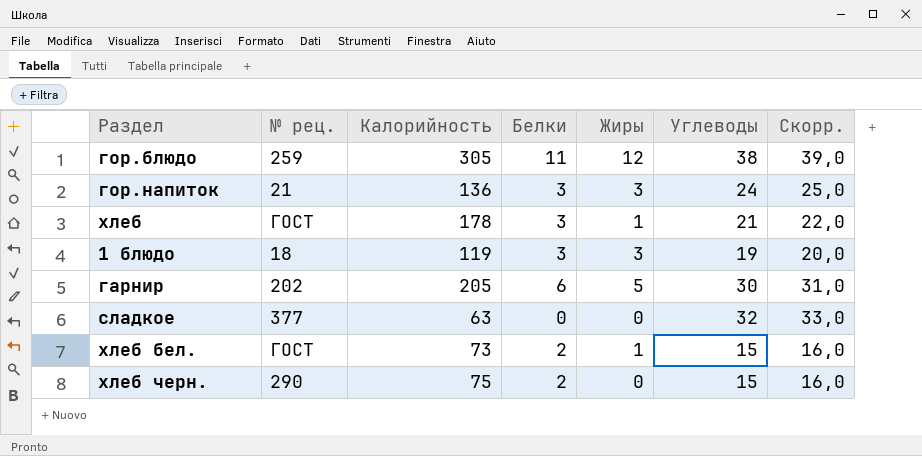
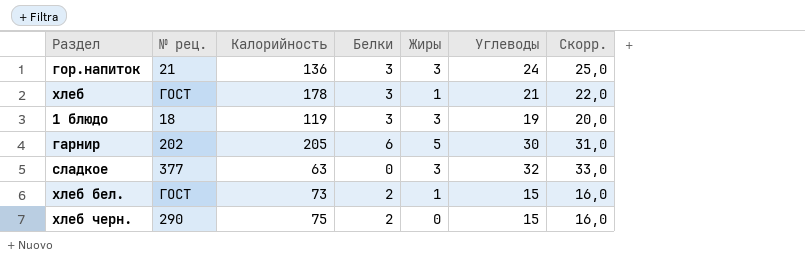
row гор.блюдо: 259 | 305 | 11 | 12 | 38 | 39,0 -> none
сладкое | Жиры: 0 -> 3

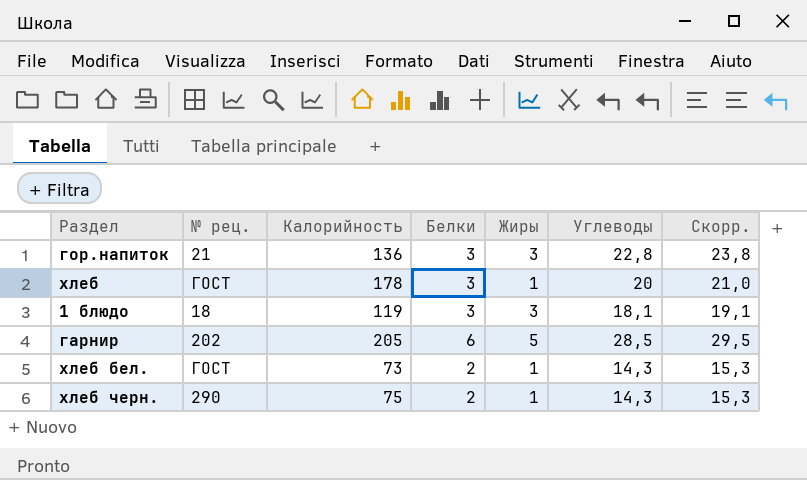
row сладкое: 377 | 63 | 0 | 3 | 32 | 33,0 -> none
гор.напиток | Углеводы: 24 -> 22,8
гор.напиток | Скорр.: 25,0 -> 23,8
хлеб | Углеводы: 21 -> 20
хлеб | Скорр.: 22,0 -> 21,0
1 блюдо | Углеводы: 19 -> 18,1
1 блюдо | Скорр.: 20,0 -> 19,1
гарнир | Углеводы: 30 -> 28,5
гарнир | Скорр.: 31,0 -> 29,5
хлеб бел. | Углеводы: 15 -> 14,3
хлеб бел. | Скорр.: 16,0 -> 15,3
хлеб черн. | Жиры: 0 -> 1
хлеб черн. | Углеводы: 15 -> 14,3
хлеб черн. | Скорр.: 16,0 -> 15,3

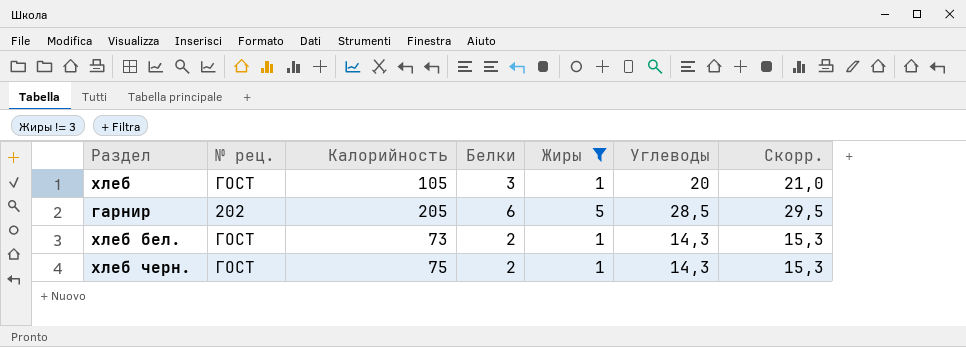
filter: none -> Жиры != 3
хлеб | Калорийность: 178 -> 105
хлеб черн. | № рец.: 290 -> ГОСТ

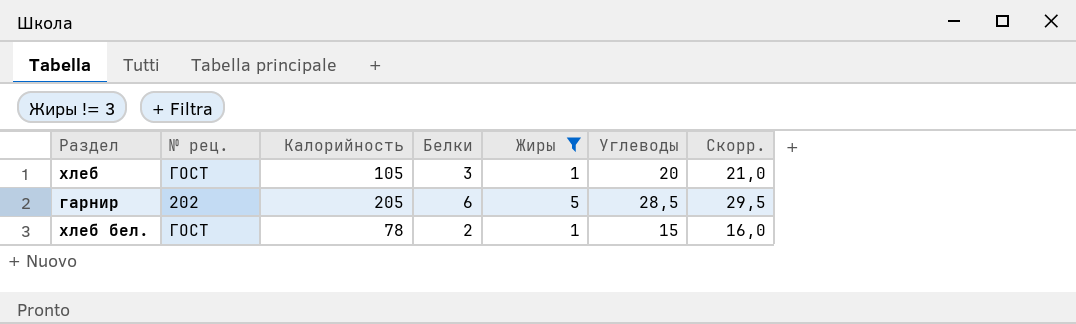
row хлеб черн.: ГОСТ | 75 | 2 | 1 | 14,3 | 15,3 -> none
хлеб бел. | Калорийность: 73 -> 78
хлеб бел. | Углеводы: 14,3 -> 15
хлеб бел. | Скорр.: 15,3 -> 16,0

